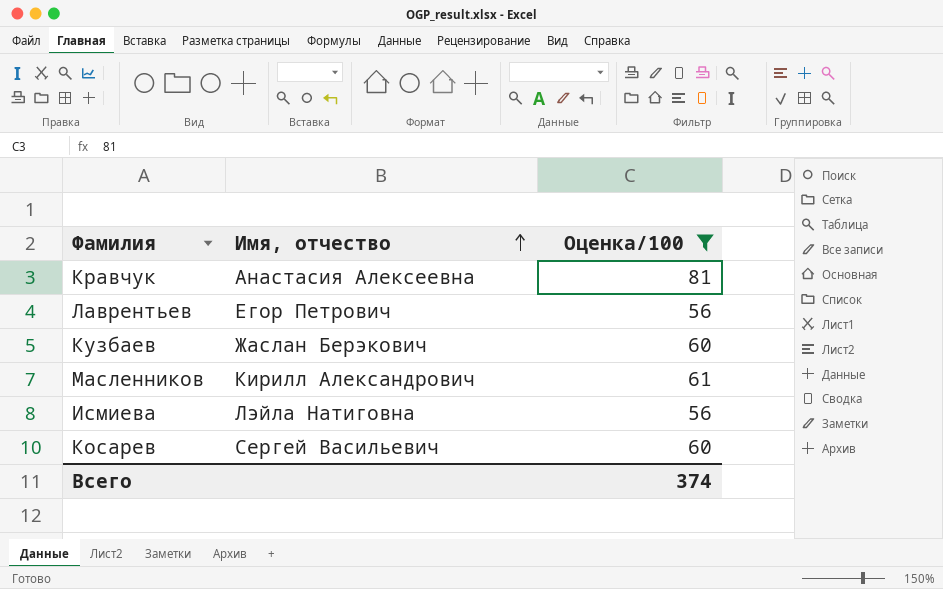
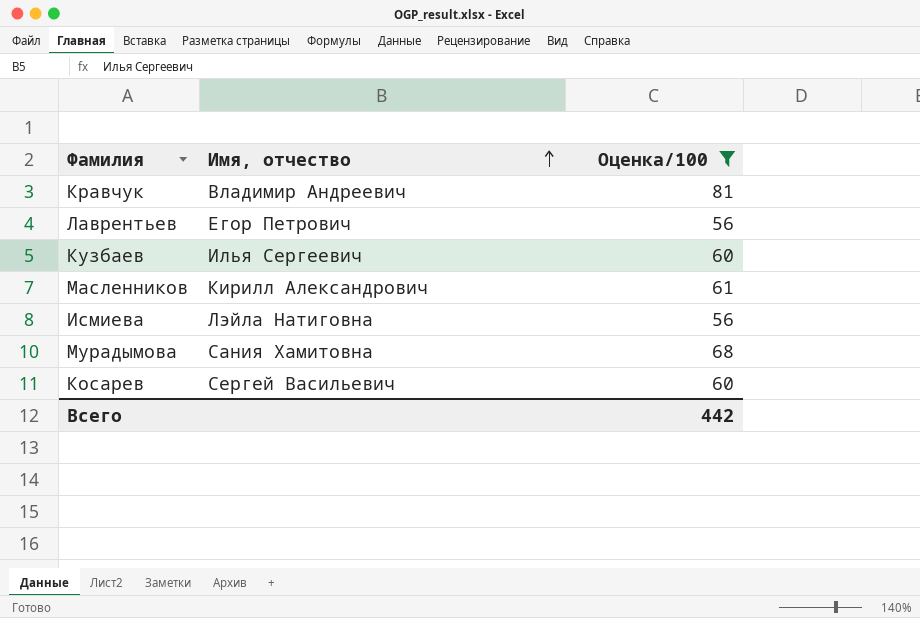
Кравчук | Имя, отчество: Анастасия Алексеевна -> Владимир Андреевич
Кузбаев | Имя, отчество: Жаслан Берэкович -> Илья Сергеевич
row Мурадымова: none -> Сания Хамитовна | 68
Всего | Оценка/100: 374 -> 442

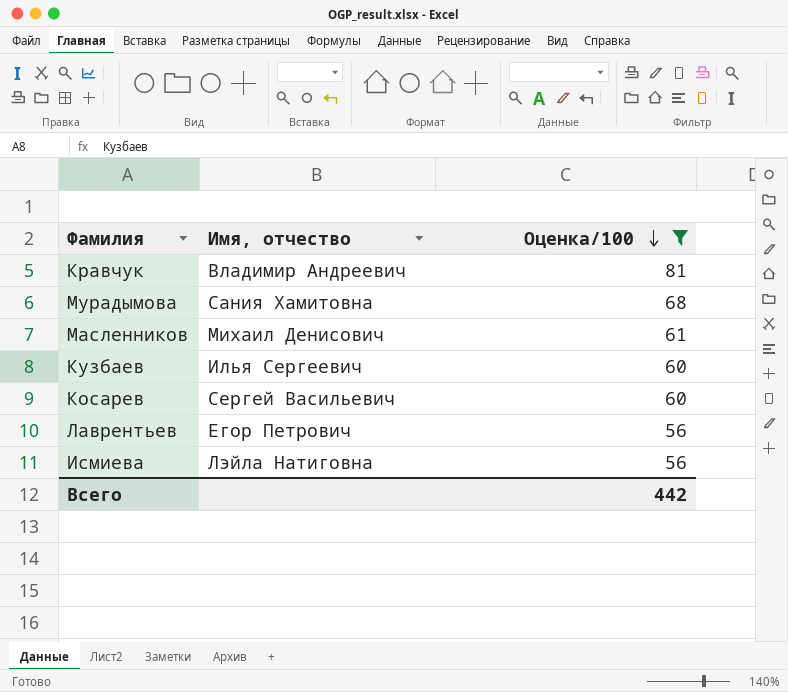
row order: Имя, отчество ascending -> Оценка/100 descending
Масленников | Имя, отчество: Кирилл Александрович -> Михаил Денисович

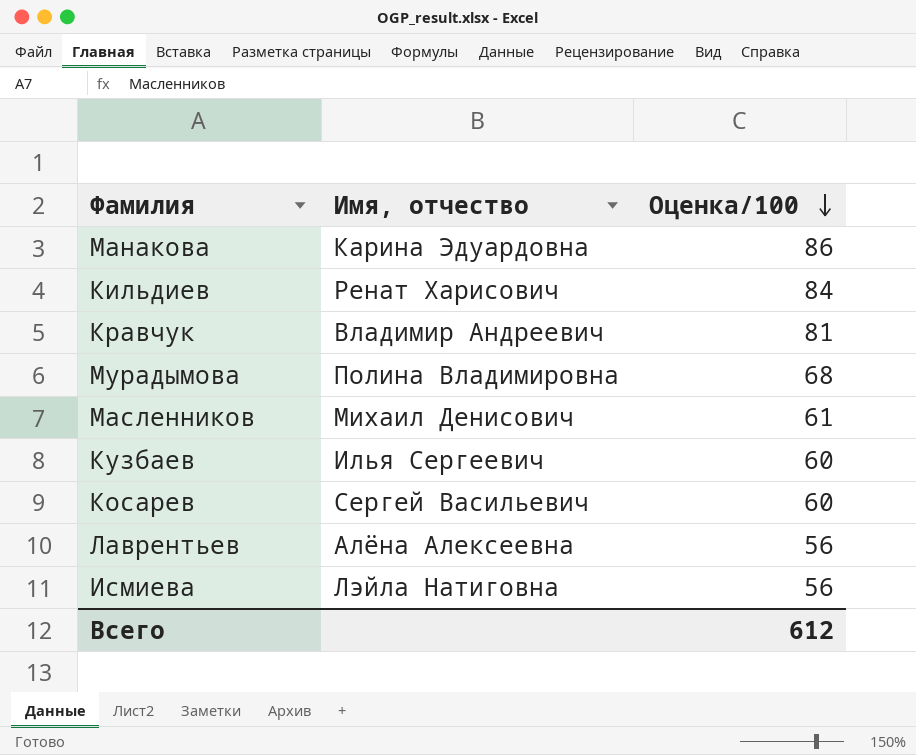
filter: Оценка/100 <= 81 -> none
Мурадымова | Имя, отчество: Сания Хамитовна -> Полина Владимировна
Лаврентьев | Имя, отчество: Егор Петрович -> Алёна Алексеевна
Всего | Оценка/100: 442 -> 612

